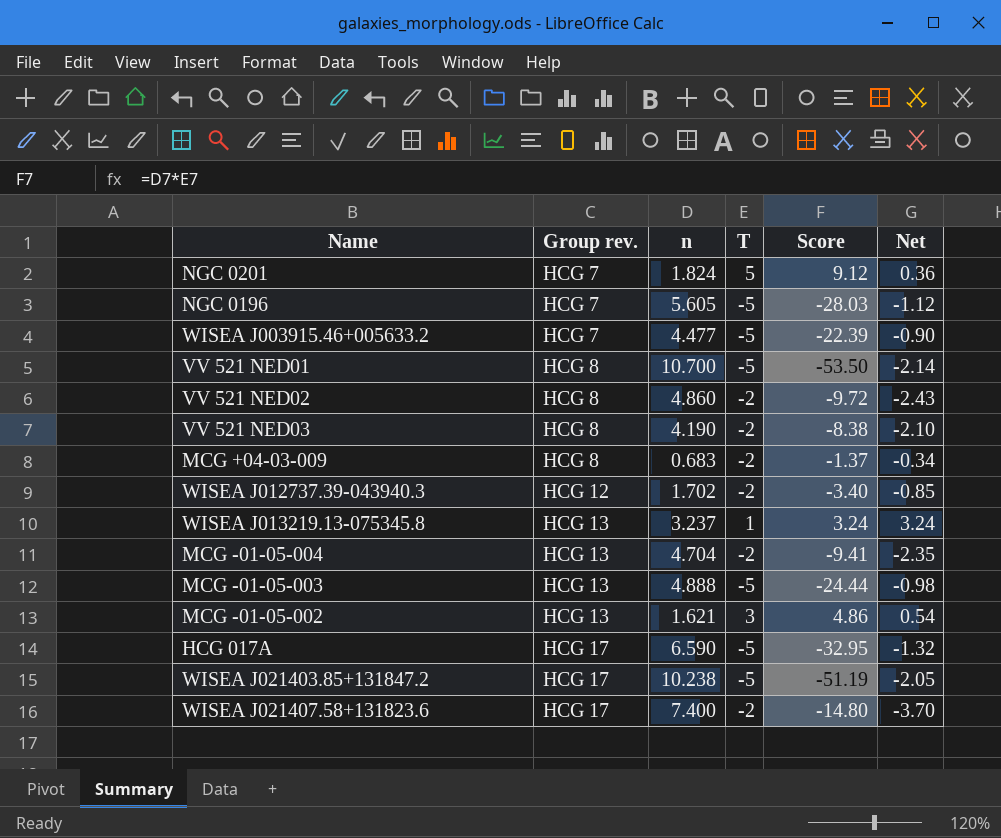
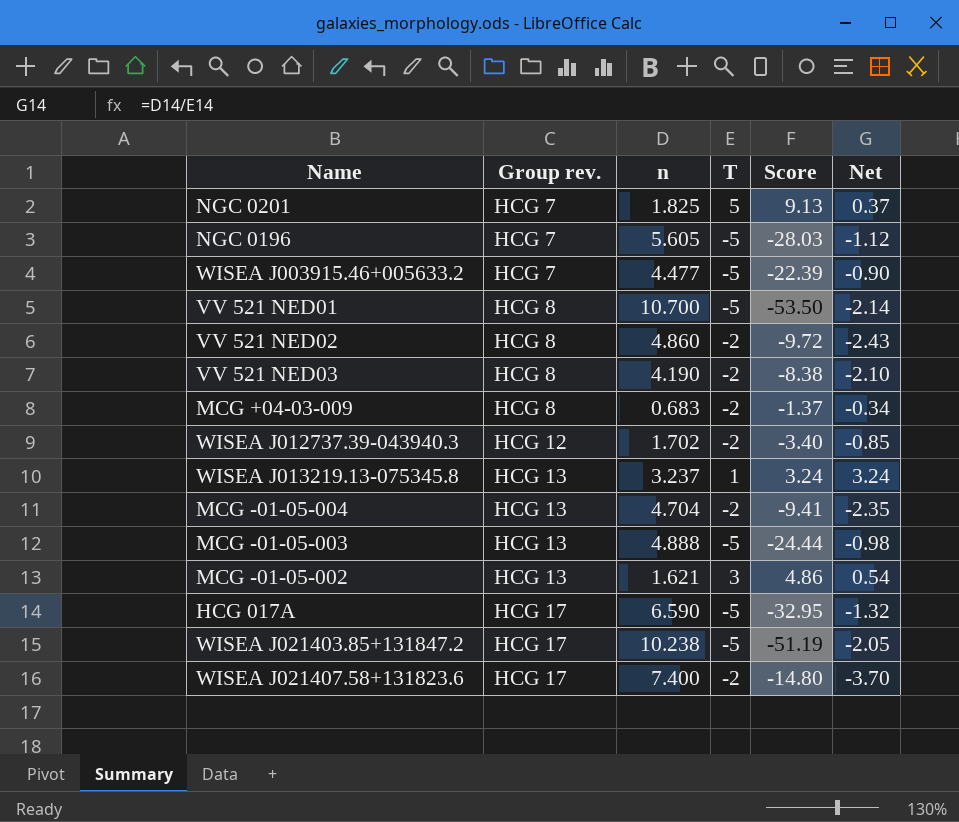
NGC 0201 | n: 1.824 -> 1.825
NGC 0201 | Score: 9.12 -> 9.13
NGC 0201 | Net: 0.36 -> 0.37

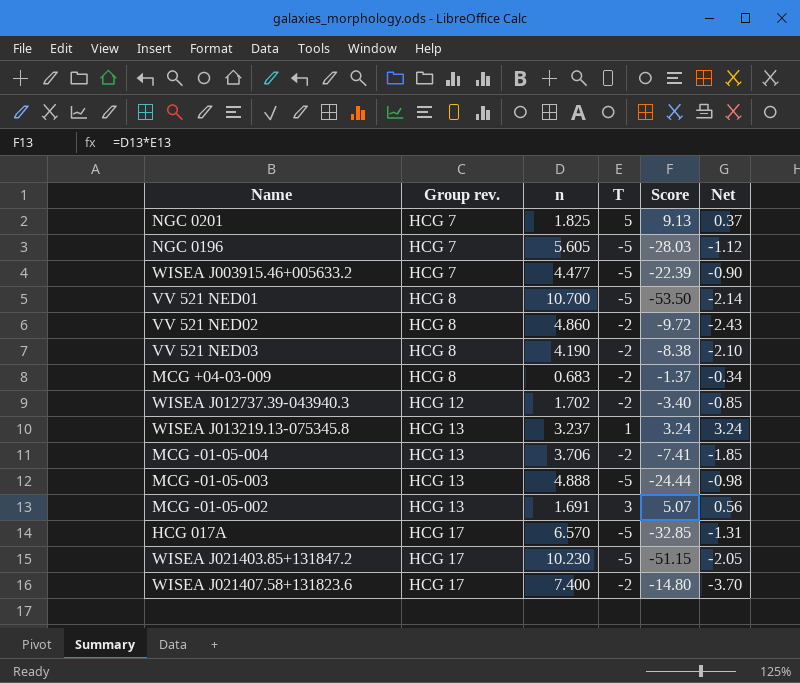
MCG -01-05-004 | n: 4.704 -> 3.706
MCG -01-05-004 | Score: -9.41 -> -7.41
MCG -01-05-004 | Net: -2.35 -> -1.85
MCG -01-05-002 | n: 1.621 -> 1.691
MCG -01-05-002 | Score: 4.86 -> 5.07
MCG -01-05-002 | Net: 0.54 -> 0.56
HCG 017A | n: 6.590 -> 6.570
HCG 017A | Score: -32.95 -> -32.85
HCG 017A | Net: -1.32 -> -1.31
WISEA J021403.85+131847.2 | n: 10.238 -> 10.230
WISEA J021403.85+131847.2 | Score: -51.19 -> -51.15

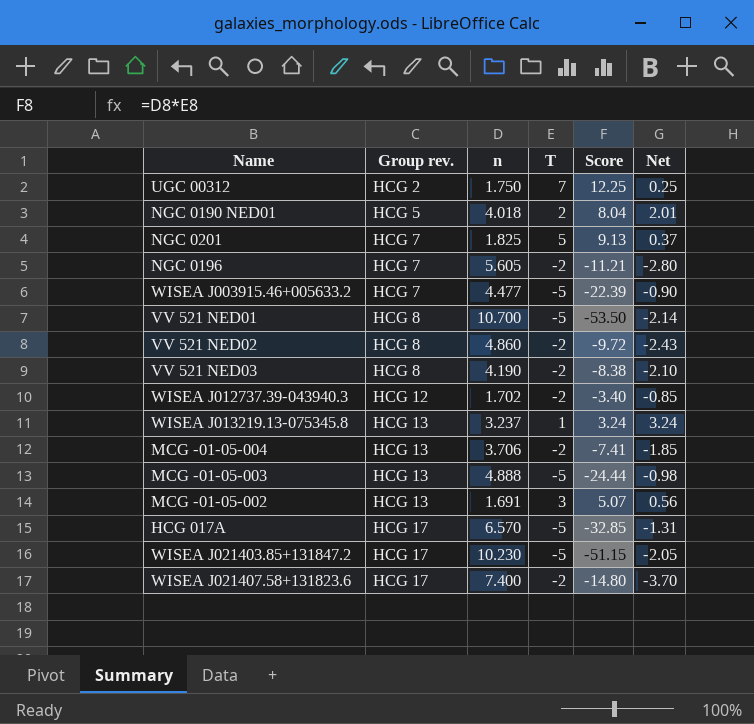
row MCG +04-03-009: HCG 8 | 0.683 | -2 | -1.37 | -0.34 -> none
row UGC 00312: none -> HCG 2 | 1.750 | 7 | 12.25 | 0.25
row NGC 0190 NED01: none -> HCG 5 | 4.018 | 2 | 8.04 | 2.01
NGC 0196 | T: -5 -> -2
NGC 0196 | Score: -28.03 -> -11.21
NGC 0196 | Net: -1.12 -> -2.80

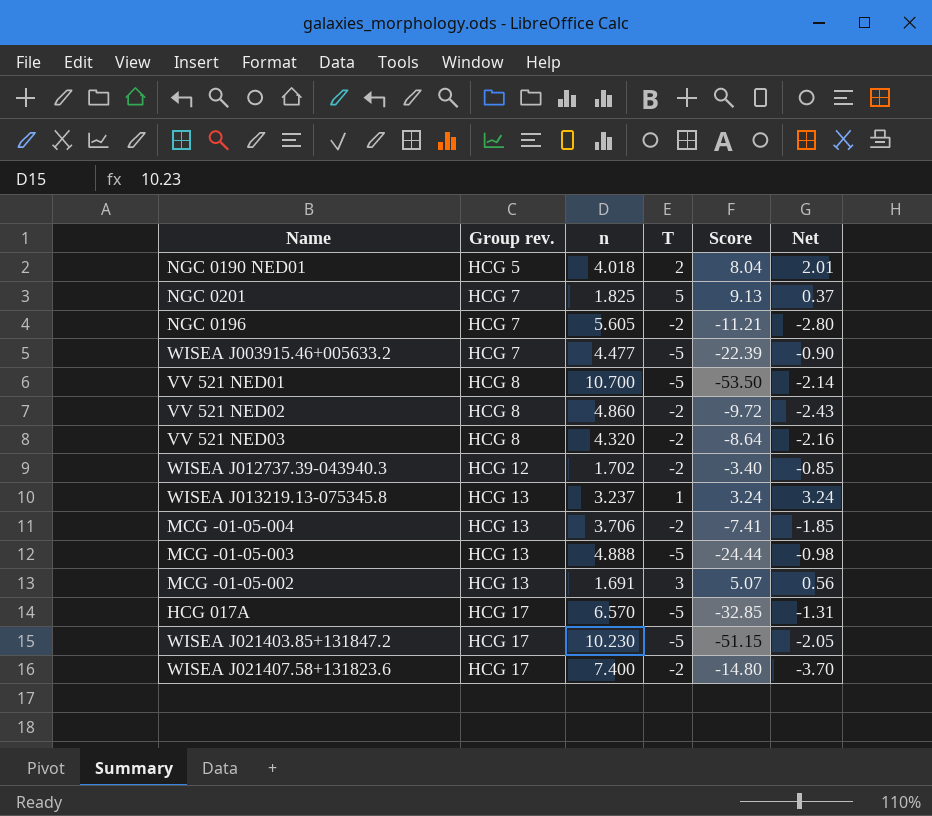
row UGC 00312: HCG 2 | 1.750 | 7 | 12.25 | 0.25 -> none
VV 521 NED03 | n: 4.190 -> 4.320
VV 521 NED03 | Score: -8.38 -> -8.64
VV 521 NED03 | Net: -2.10 -> -2.16

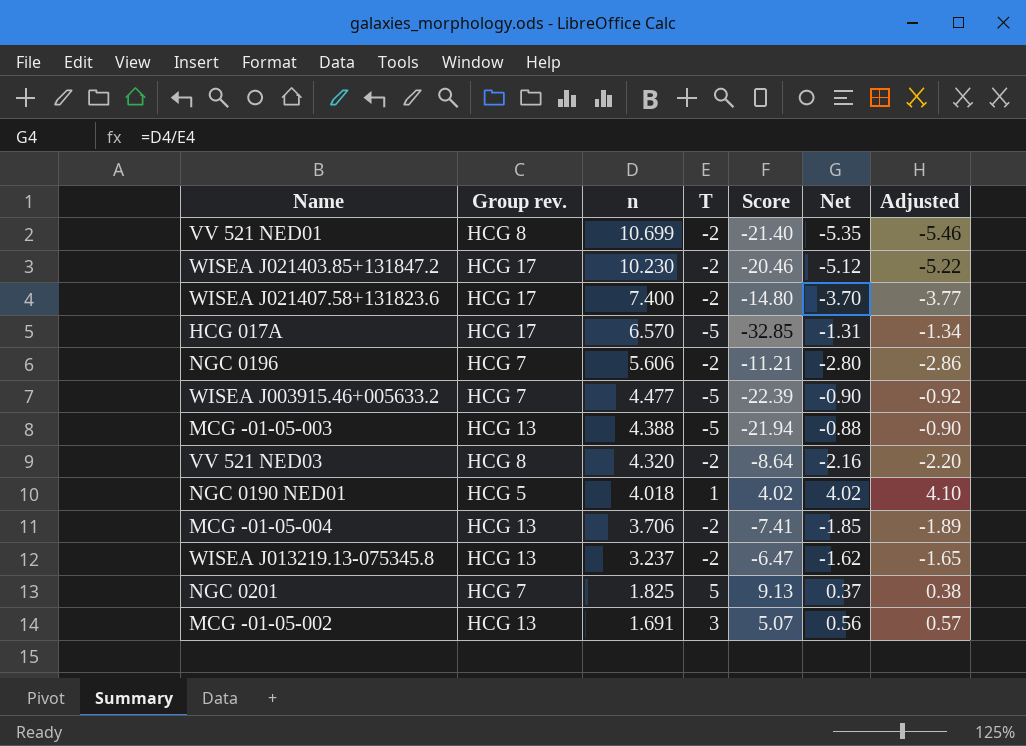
row order: Group rev. ascending -> n descending
column Adjusted | formula: none -> [Net] * 1.02
row VV 521 NED02: HCG 8 | 4.860 | -2 | -9.72 | -2.43 -> none
row WISEA J012737.39-043940.3: HCG 12 | 1.702 | -2 | -3.40 | -0.85 -> none
VV 521 NED01 | n: 10.700 -> 10.699
VV 521 NED01 | T: -5 -> -2
VV 521 NED01 | Score: -53.50 -> -21.40
VV 521 NED01 | Net: -2.14 -> -5.35
WISEA J021403.85+131847.2 | T: -5 -> -2
WISEA J021403.85+131847.2 | Score: -51.15 -> -20.46
WISEA J021403.85+131847.2 | Net: -2.05 -> -5.12
NGC 0196 | n: 5.605 -> 5.606
MCG -01-05-003 | n: 4.888 -> 4.388
MCG -01-05-003 | Score: -24.44 -> -21.94
MCG -01-05-003 | Net: -0.98 -> -0.88
NGC 0190 NED01 | T: 2 -> 1
NGC 0190 NED01 | Score: 8.04 -> 4.02
NGC 0190 NED01 | Net: 2.01 -> 4.02
WISEA J013219.13-075345.8 | T: 1 -> -2
WISEA J013219.13-075345.8 | Score: 3.24 -> -6.47
WISEA J013219.13-075345.8 | Net: 3.24 -> -1.62

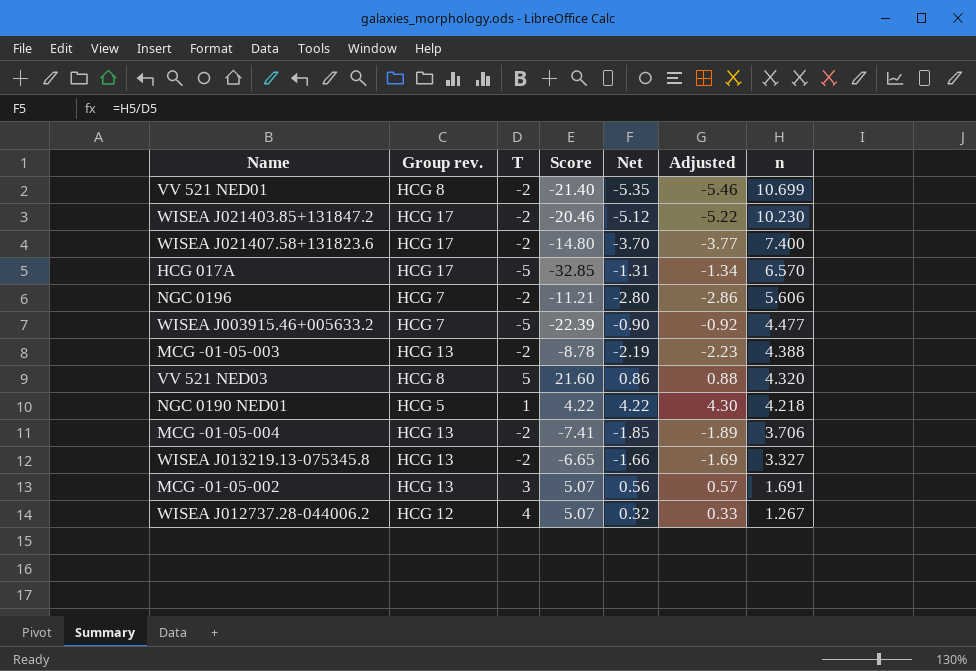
column n | position: 3 -> 7
row NGC 0201: HCG 7 | 1.825 | 5 | 9.13 | 0.37 | 0.38 -> none
MCG -01-05-003 | T: -5 -> -2
MCG -01-05-003 | Score: -21.94 -> -8.78
MCG -01-05-003 | Net: -0.88 -> -2.19
MCG -01-05-003 | Adjusted: -0.90 -> -2.23
VV 521 NED03 | T: -2 -> 5
VV 521 NED03 | Score: -8.64 -> 21.60
VV 521 NED03 | Net: -2.16 -> 0.86
VV 521 NED03 | Adjusted: -2.20 -> 0.88
NGC 0190 NED01 | Score: 4.02 -> 4.22
NGC 0190 NED01 | Net: 4.02 -> 4.22
NGC 0190 NED01 | Adjusted: 4.10 -> 4.30
NGC 0190 NED01 | n: 4.018 -> 4.218
WISEA J013219.13-075345.8 | Score: -6.47 -> -6.65
WISEA J013219.13-075345.8 | Net: -1.62 -> -1.66
WISEA J013219.13-075345.8 | Adjusted: -1.65 -> -1.69
WISEA J013219.13-075345.8 | n: 3.237 -> 3.327
row WISEA J012737.28-044006.2: none -> HCG 12 | 4 | 5.07 | 0.32 | 0.33 | 1.267

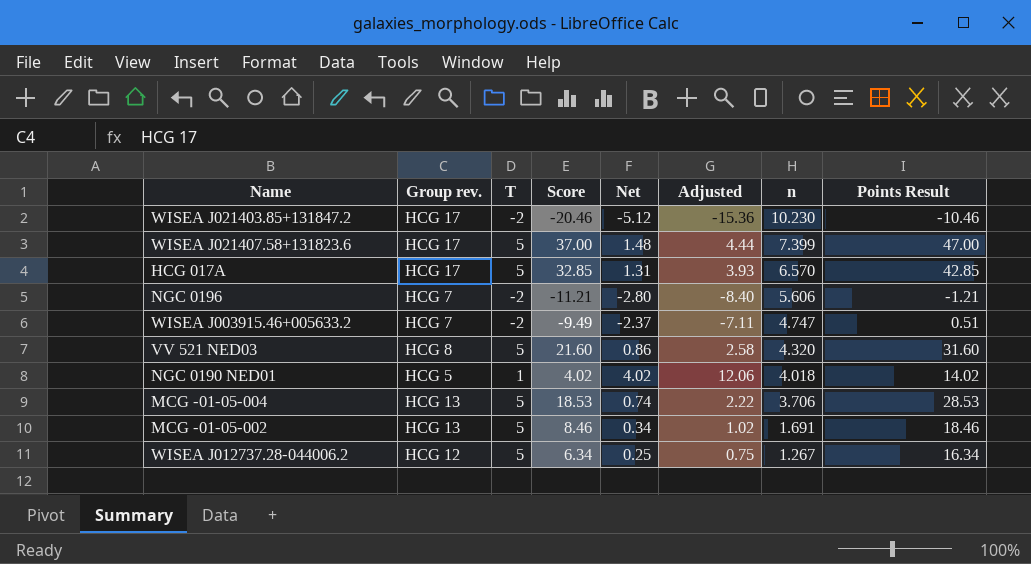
column Adjusted | formula: [Net] * 1.02 -> [Net] * 3
column Points Result | formula: none -> [Score] + 10
row VV 521 NED01: HCG 8 | -2 | -21.40 | -5.35 | -5.46 | 10.699 -> none
row MCG -01-05-003: HCG 13 | -2 | -8.78 | -2.19 | -2.23 | 4.388 -> none
row WISEA J013219.13-075345.8: HCG 13 | -2 | -6.65 | -1.66 | -1.69 | 3.327 -> none
WISEA J021407.58+131823.6 | T: -2 -> 5
WISEA J021407.58+131823.6 | Score: -14.80 -> 37.00
WISEA J021407.58+131823.6 | Net: -3.70 -> 1.48
WISEA J021407.58+131823.6 | n: 7.400 -> 7.399
HCG 017A | T: -5 -> 5
HCG 017A | Score: -32.85 -> 32.85
HCG 017A | Net: -1.31 -> 1.31
WISEA J003915.46+005633.2 | T: -5 -> -2
WISEA J003915.46+005633.2 | Score: -22.39 -> -9.49
WISEA J003915.46+005633.2 | Net: -0.90 -> -2.37
WISEA J003915.46+005633.2 | n: 4.477 -> 4.747
NGC 0190 NED01 | Score: 4.22 -> 4.02
NGC 0190 NED01 | Net: 4.22 -> 4.02
NGC 0190 NED01 | n: 4.218 -> 4.018
MCG -01-05-004 | T: -2 -> 5
MCG -01-05-004 | Score: -7.41 -> 18.53
MCG -01-05-004 | Net: -1.85 -> 0.74
MCG -01-05-002 | T: 3 -> 5
MCG -01-05-002 | Score: 5.07 -> 8.46
MCG -01-05-002 | Net: 0.56 -> 0.34
WISEA J012737.28-044006.2 | T: 4 -> 5
WISEA J012737.28-044006.2 | Score: 5.07 -> 6.34
WISEA J012737.28-044006.2 | Net: 0.32 -> 0.25

